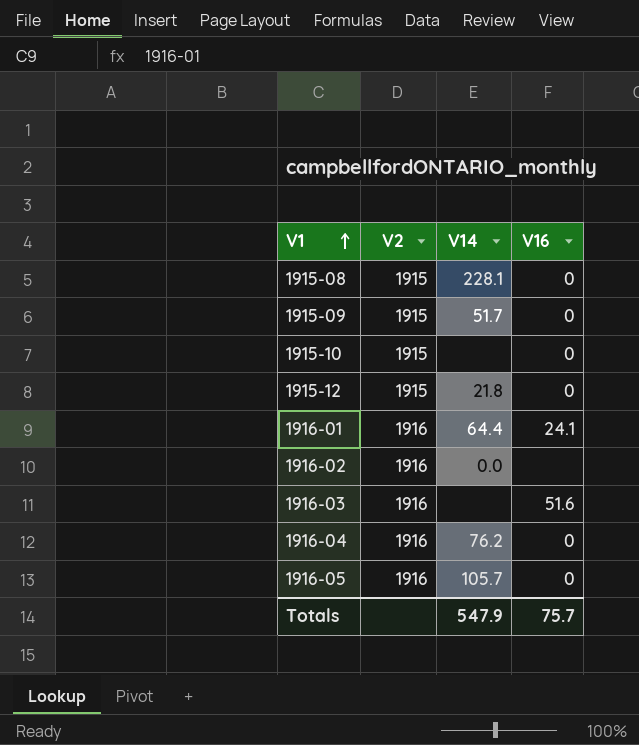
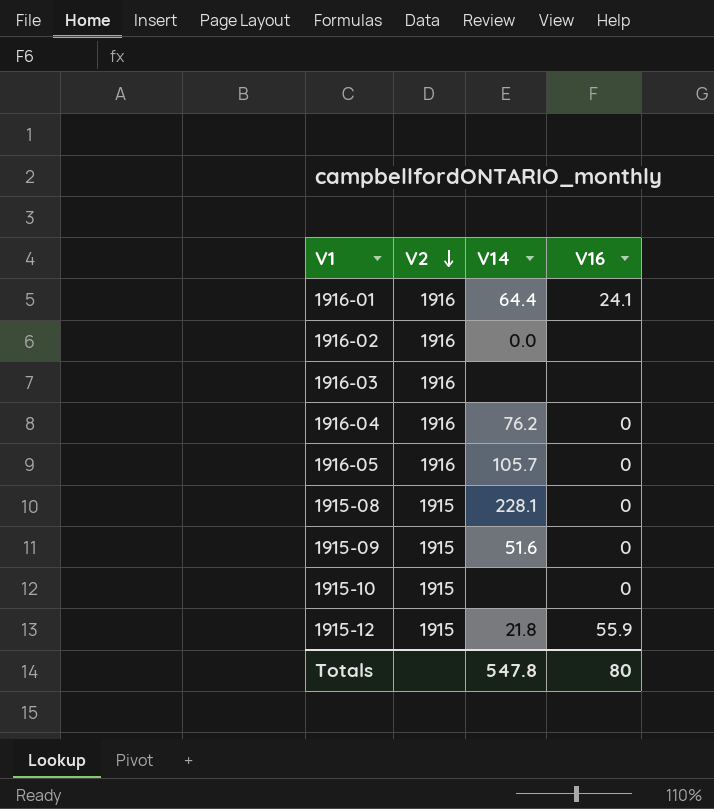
row order: V1 ascending -> V2 descending
1916-03 | V16: 51.6 -> none
1915-09 | V14: 51.7 -> 51.6
1915-12 | V16: 0 -> 55.9
Totals | V14: 547.9 -> 547.8
Totals | V16: 75.7 -> 80

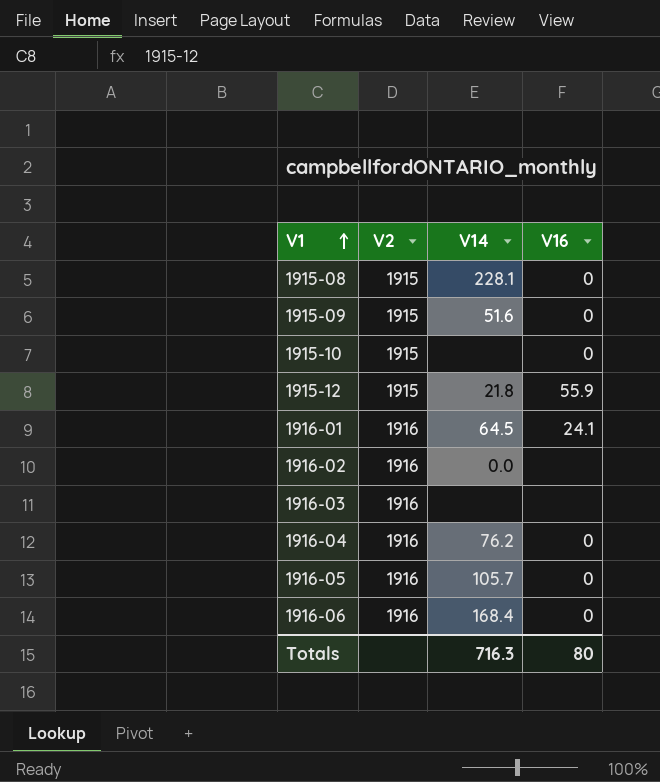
row order: V2 descending -> V1 ascending
1916-01 | V14: 64.4 -> 64.5
row 1916-06: none -> 1916 | 168.4 | 0
Totals | V14: 547.8 -> 716.3

